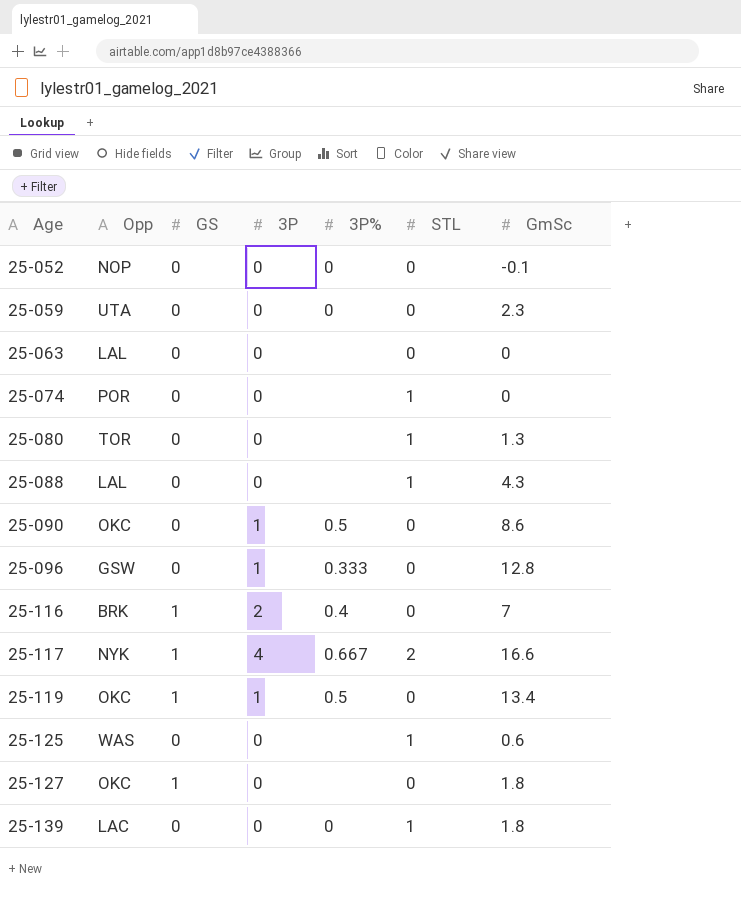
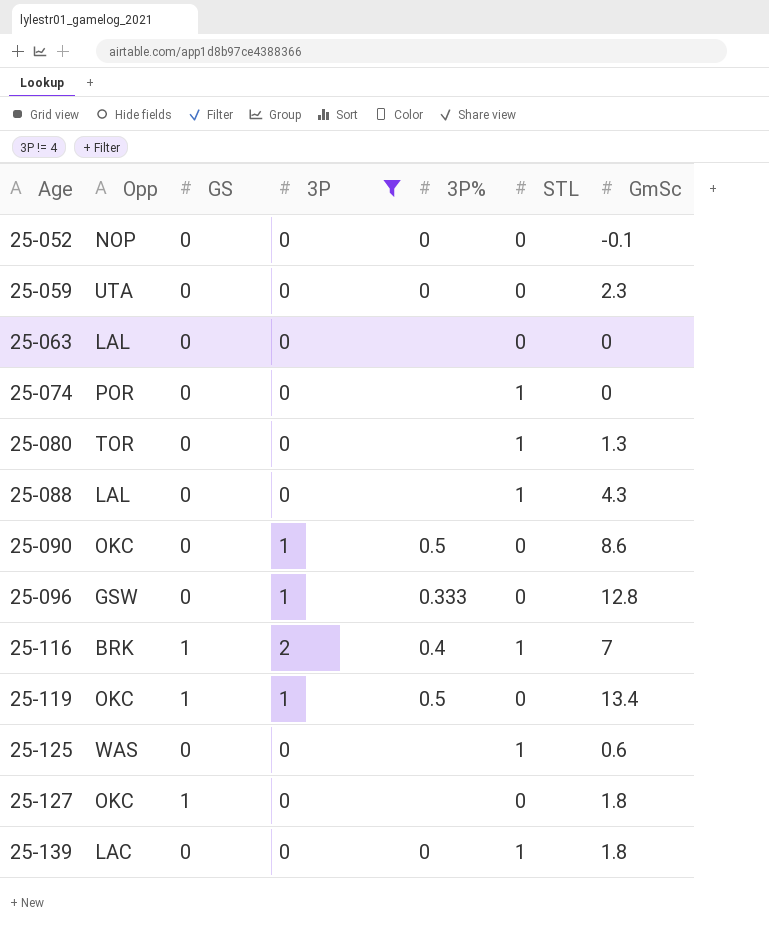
filter: none -> 3P != 4
25-116 | STL: 0 -> 1

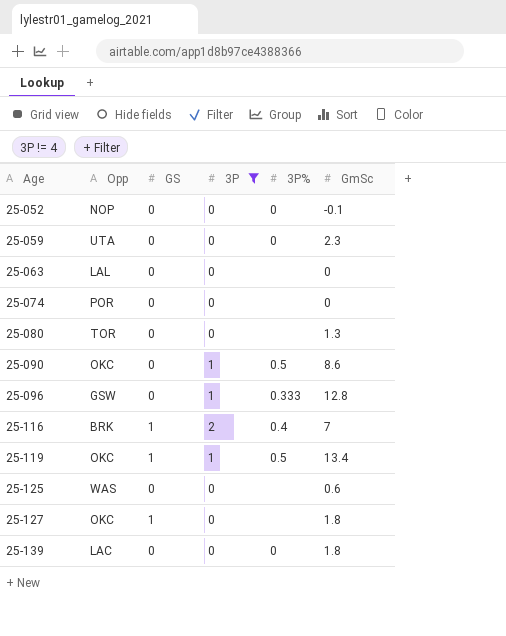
column STL | position: 6 -> none
row 25-088: LAL | 0 | 0 | none | 1 | 4.3 -> none

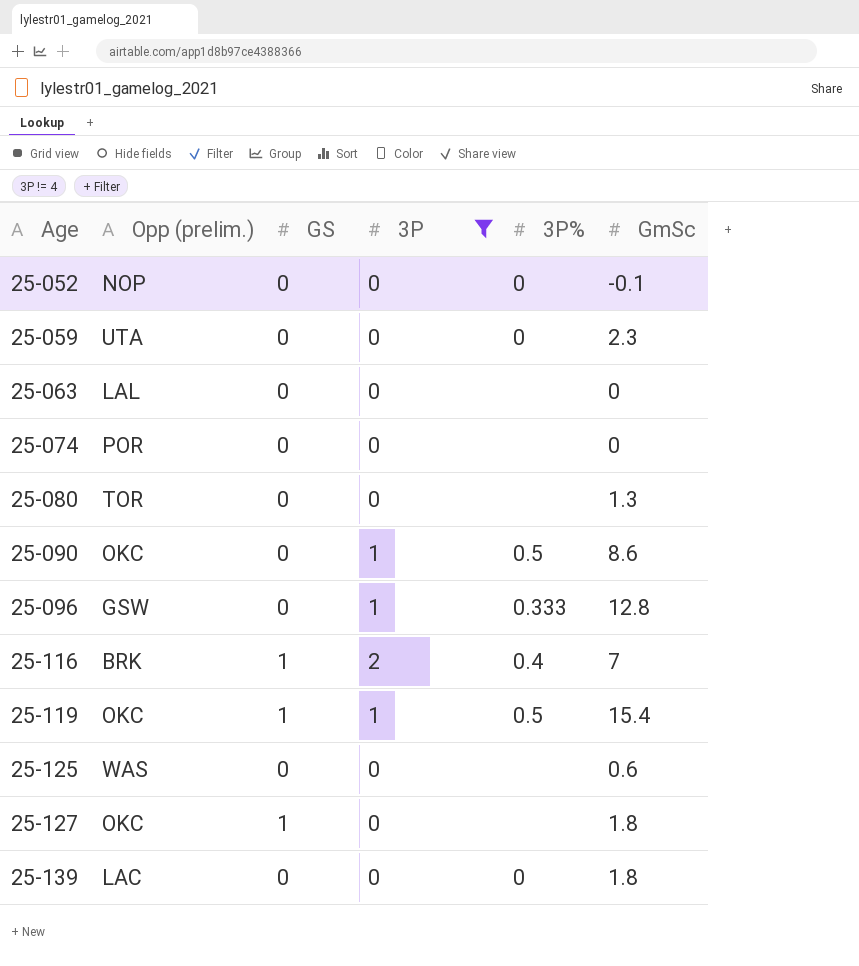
column name: Opp -> Opp (prelim.)
25-119 | GmSc: 13.4 -> 15.4

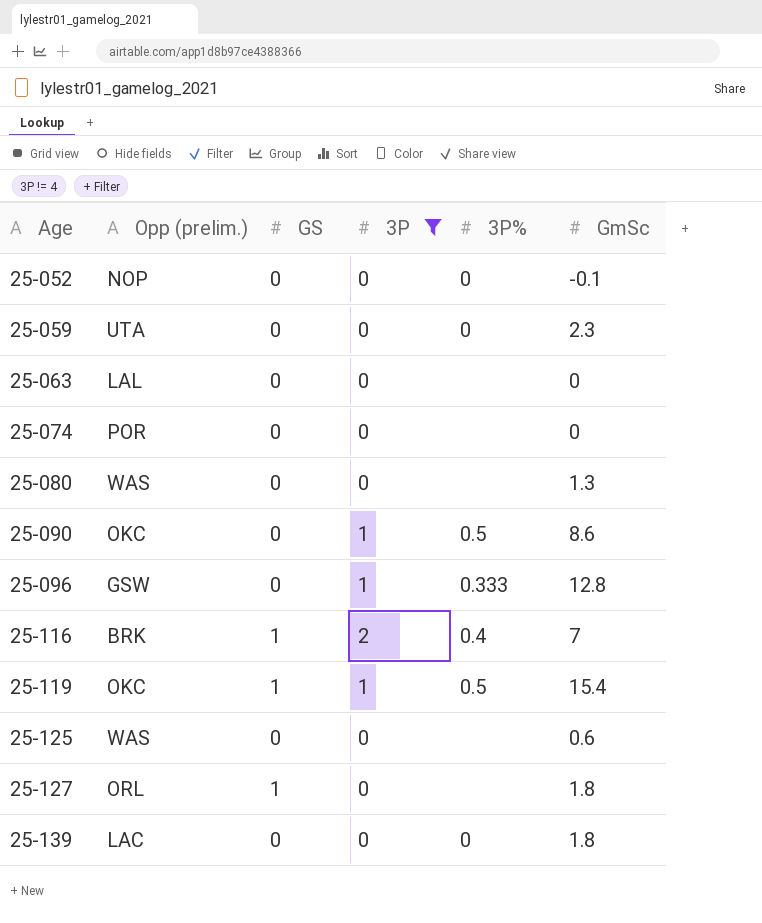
25-080 | Opp (prelim.): TOR -> WAS
25-127 | Opp (prelim.): OKC -> ORL

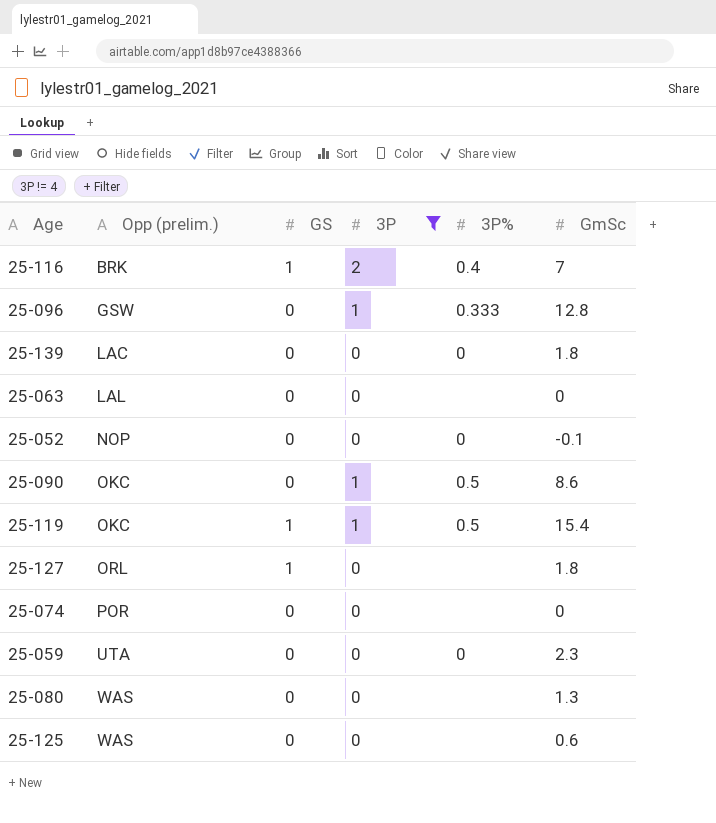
row order: Age ascending -> Opp (prelim.) ascending

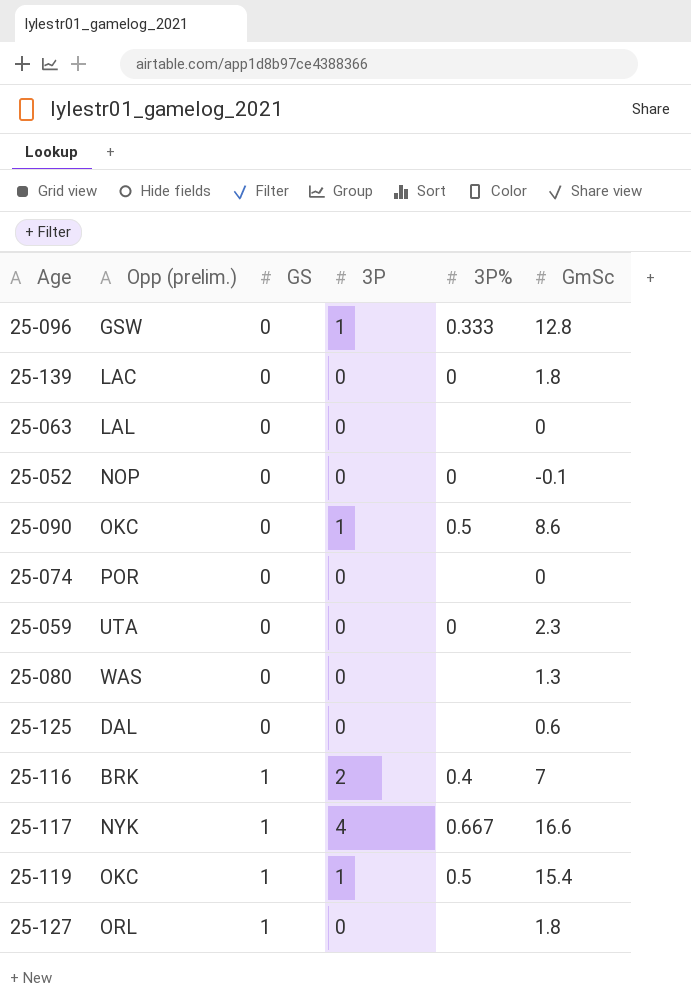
filter: 3P != 4 -> none
row order: Opp (prelim.) ascending -> GS ascending
25-125 | Opp (prelim.): WAS -> DAL

